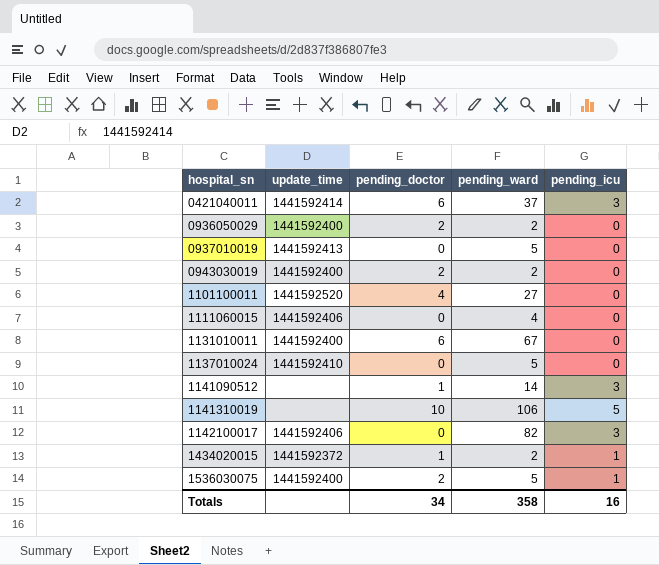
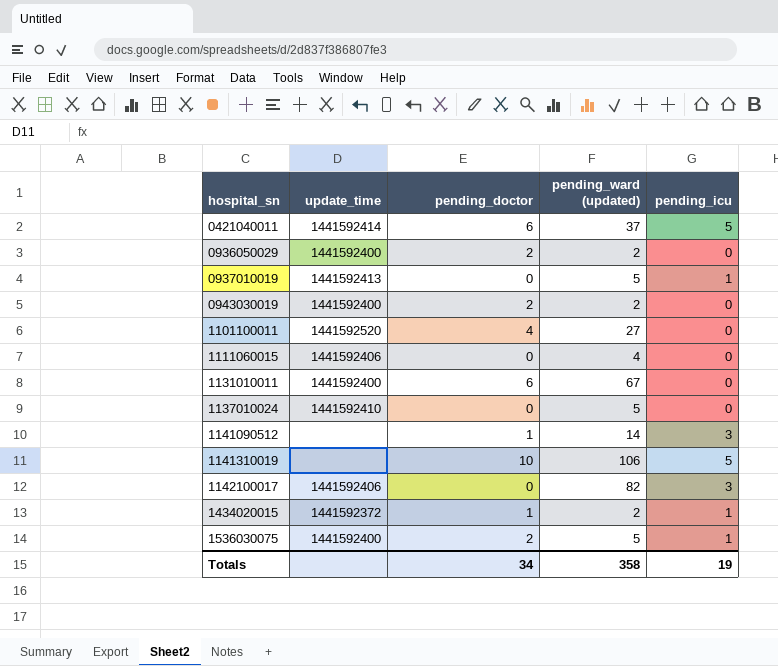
column name: pending_ward -> pending_ward (updated)
0421040011 | pending_icu: 3 -> 5
0937010019 | pending_icu: 0 -> 1
Totals | pending_icu: 16 -> 19

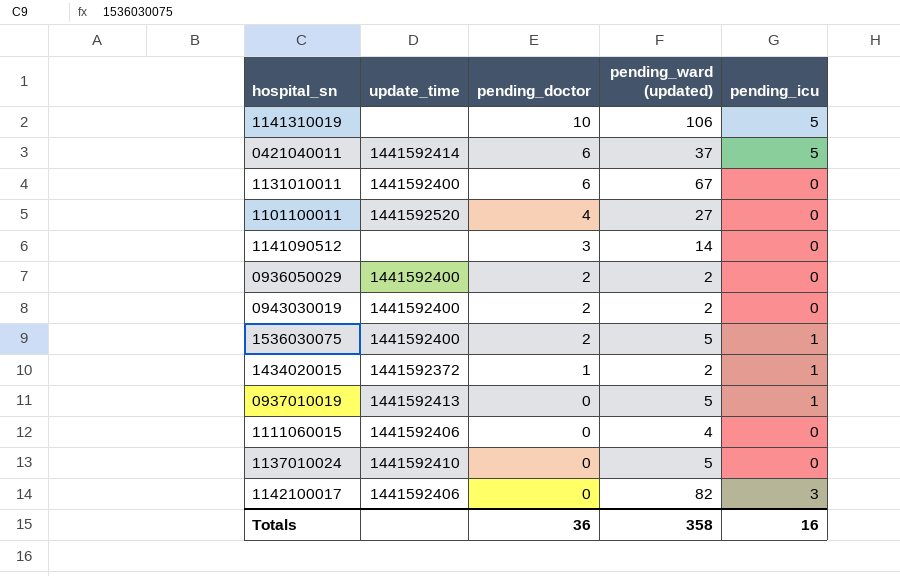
row order: hospital_sn ascending -> pending_doctor descending
1141090512 | pending_doctor: 1 -> 3
1141090512 | pending_icu: 3 -> 0
Totals | pending_doctor: 34 -> 36
Totals | pending_icu: 19 -> 16

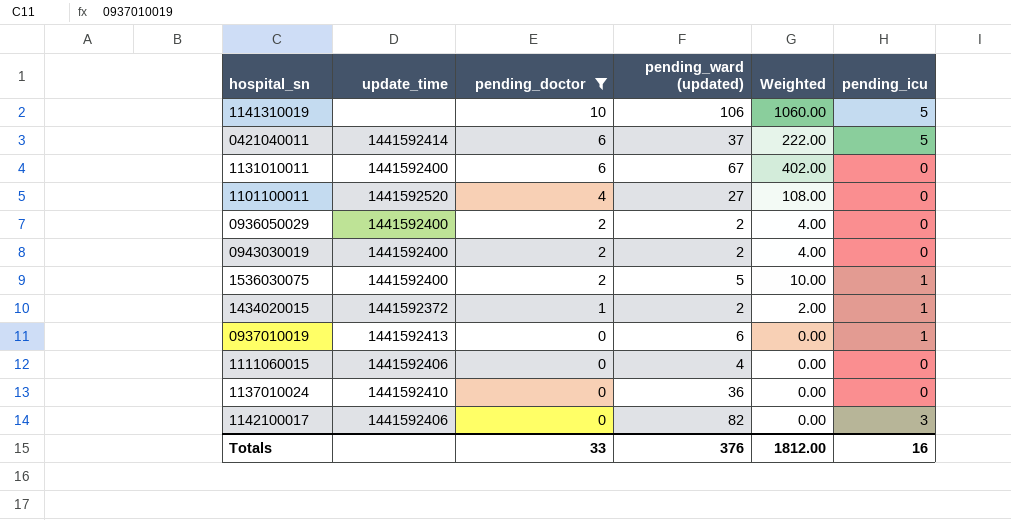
filter: none -> pending_doctor != 3
column Weighted | formula: none -> [pending_doctor] * [pending_ward (updated)]
0937010019 | pending_ward (updated): 5 -> 6
1137010024 | pending_ward (updated): 5 -> 36
Totals | pending_doctor: 36 -> 33
Totals | pending_ward (updated): 358 -> 376

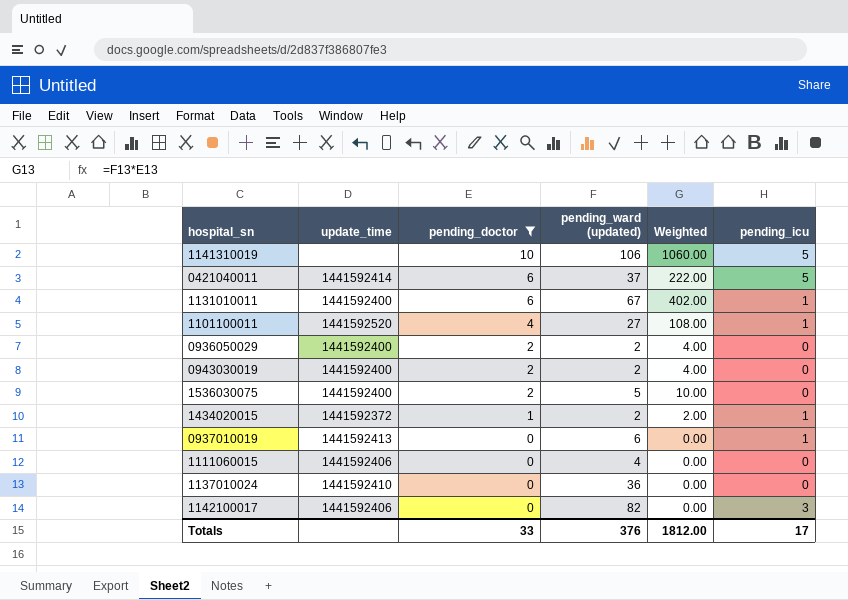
1131010011 | pending_icu: 0 -> 1
1101100011 | pending_icu: 0 -> 1
1536030075 | pending_icu: 1 -> 0
Totals | pending_icu: 16 -> 17

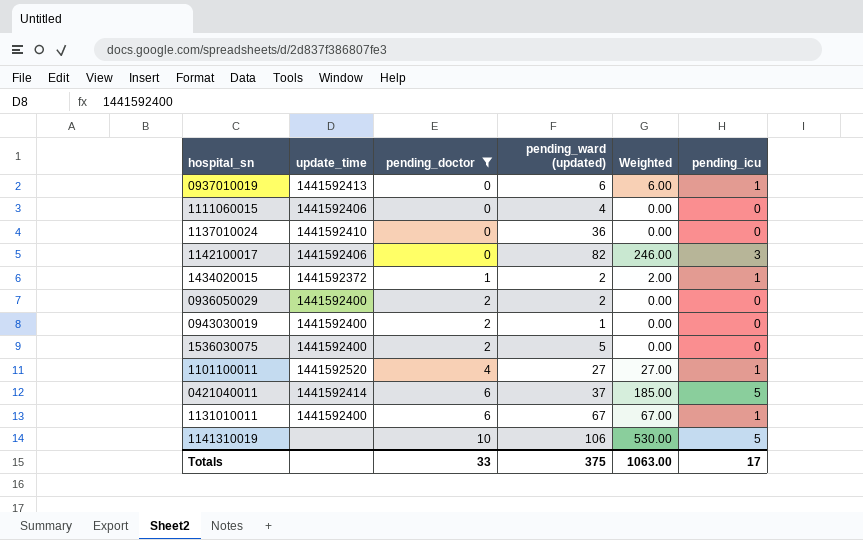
row order: pending_doctor descending -> pending_doctor ascending
column Weighted | formula: [pending_doctor] * [pending_ward (updated)] -> [pending_ward (updated)] * [pending_icu]
0943030019 | pending_ward (updated): 2 -> 1
Totals | pending_ward (updated): 376 -> 375
Totals | Weighted: 1812.00 -> 1063.00

